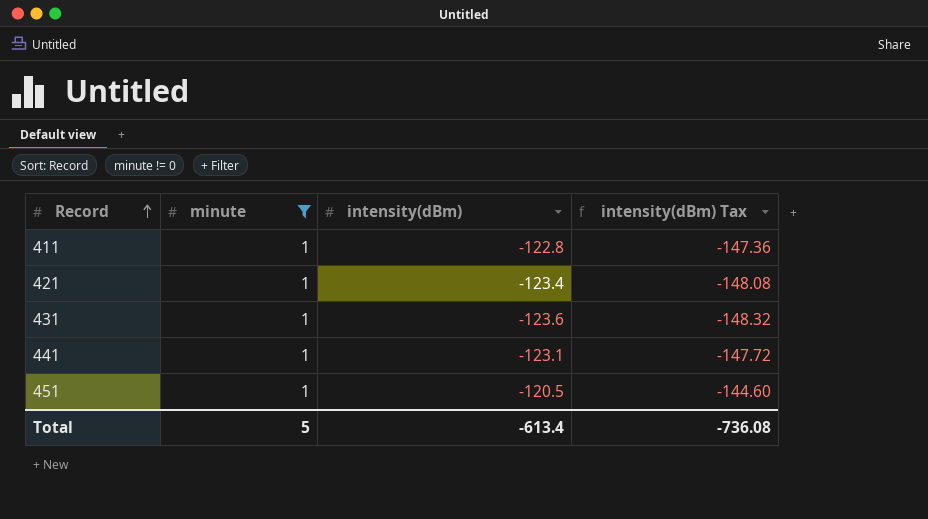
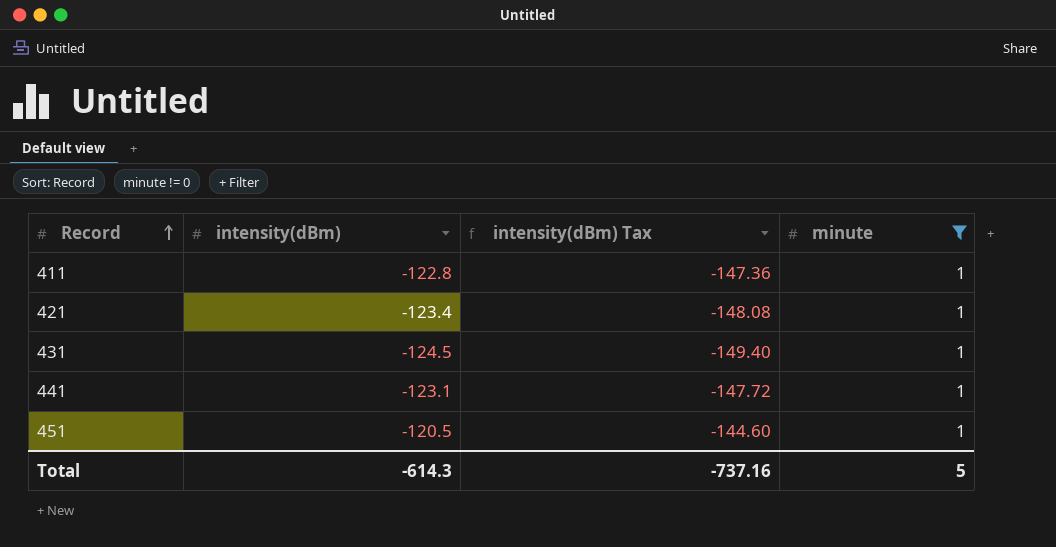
column minute | position: 2 -> 4
431 | intensity(dBm): -123.6 -> -124.5
431 | intensity(dBm) Tax: -148.32 -> -149.40
Total | intensity(dBm): -613.4 -> -614.3
Total | intensity(dBm) Tax: -736.08 -> -737.16

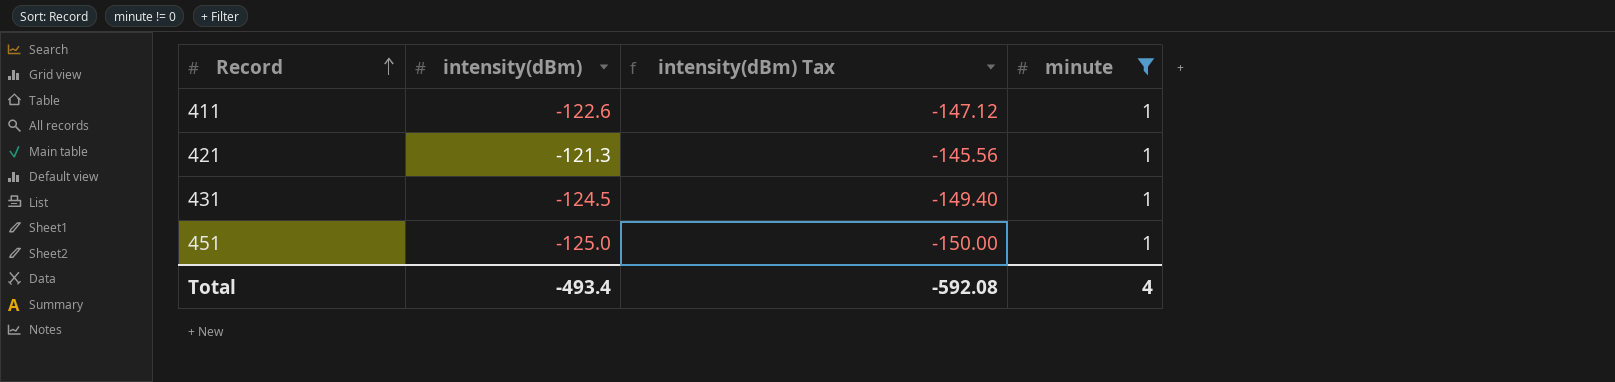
row 441: -123.1 | -147.72 | 1 -> none
411 | intensity(dBm): -122.8 -> -122.6
411 | intensity(dBm) Tax: -147.36 -> -147.12
421 | intensity(dBm): -123.4 -> -121.3
421 | intensity(dBm) Tax: -148.08 -> -145.56
451 | intensity(dBm): -120.5 -> -125.0
451 | intensity(dBm) Tax: -144.60 -> -150.00
Total | intensity(dBm): -614.3 -> -493.4
Total | intensity(dBm) Tax: -737.16 -> -592.08
Total | minute: 5 -> 4

